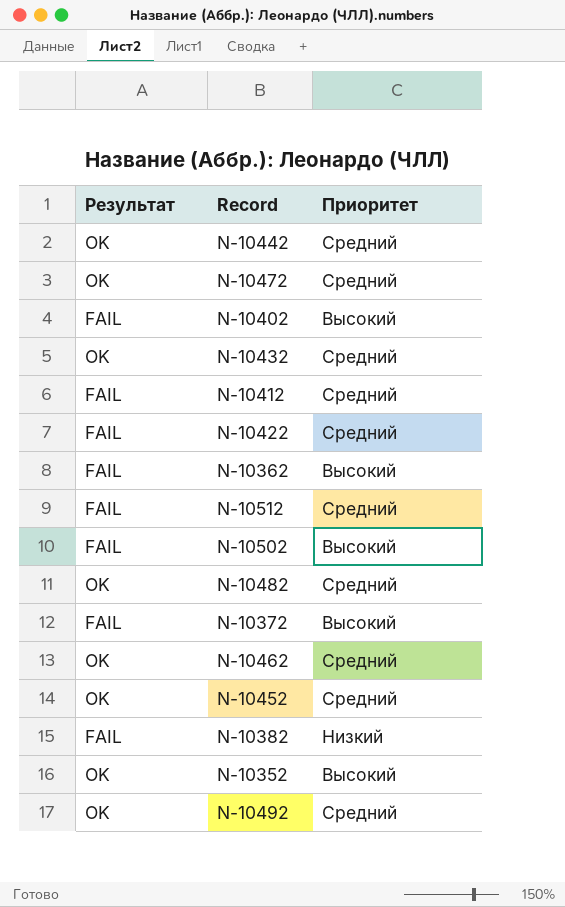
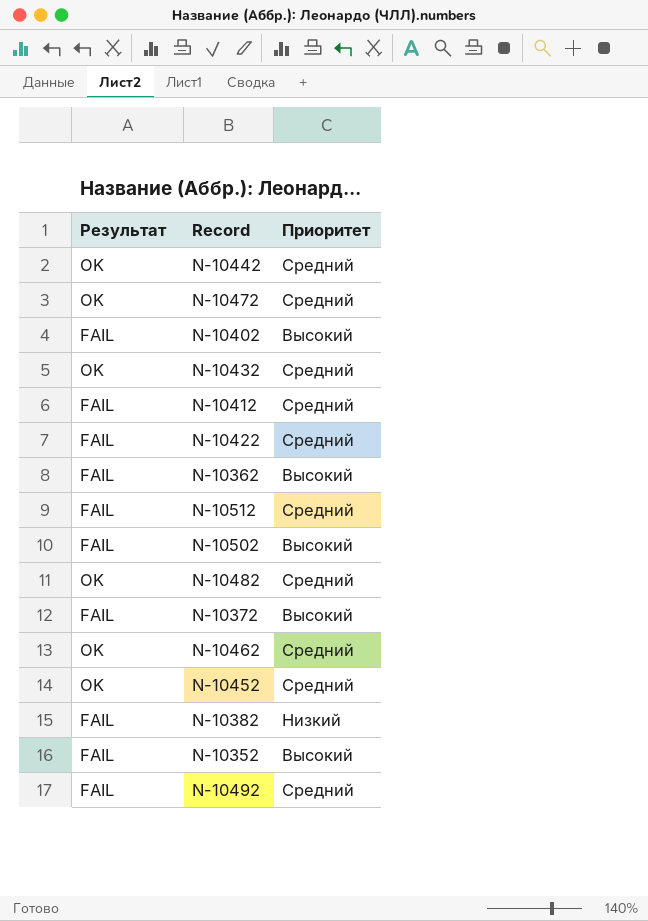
N-10352 | Результат: OK -> FAIL
N-10492 | Результат: OK -> FAIL

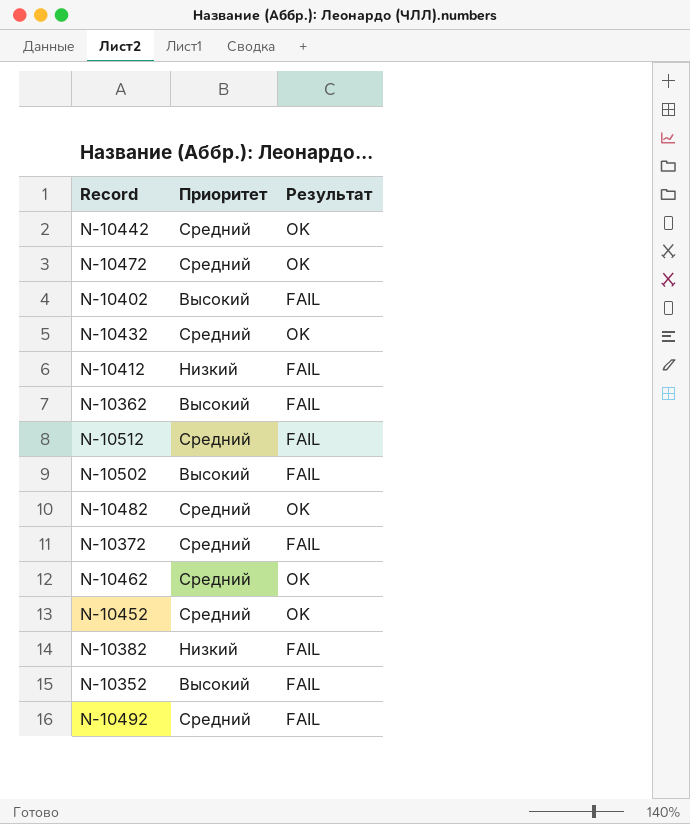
column Результат | position: 1 -> 3
row N-10422: FAIL | Средний -> none
N-10412 | Приоритет: Средний -> Низкий
N-10372 | Приоритет: Высокий -> Средний

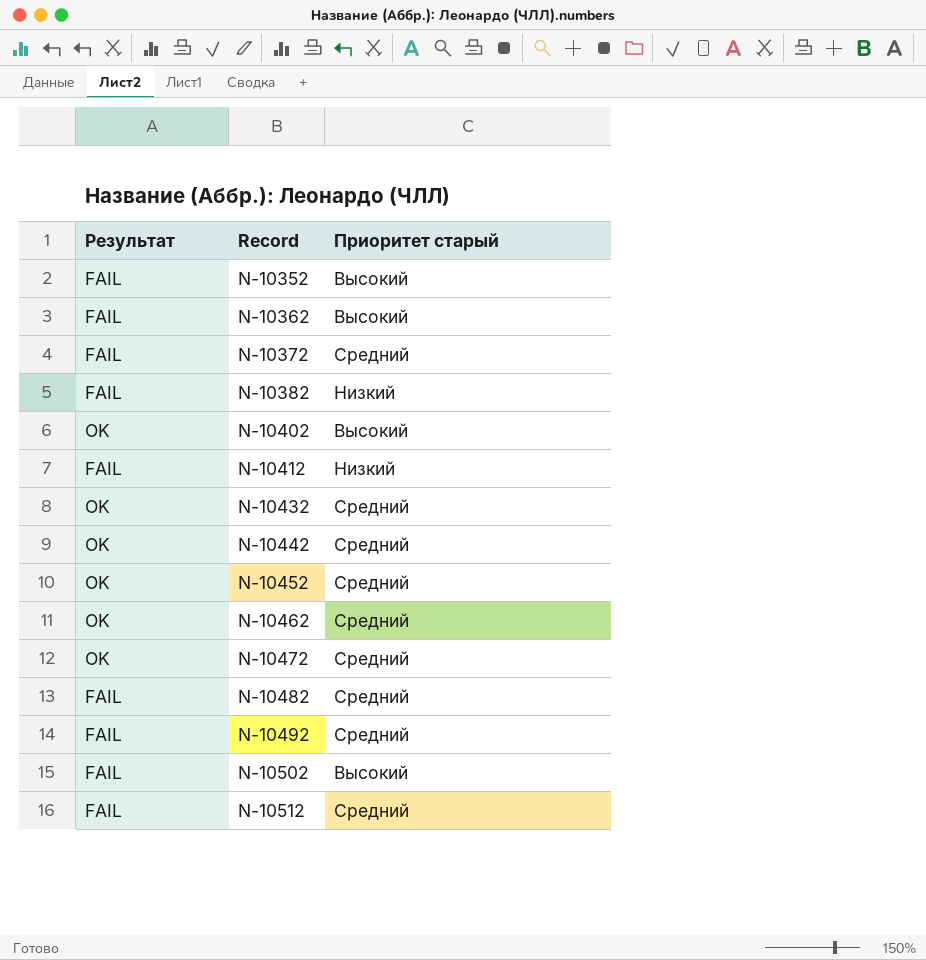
row order: none -> Record ascending
column Результат | position: 3 -> 1
column name: Приоритет -> Приоритет старый
N-10402 | Результат: FAIL -> OK
N-10482 | Результат: OK -> FAIL

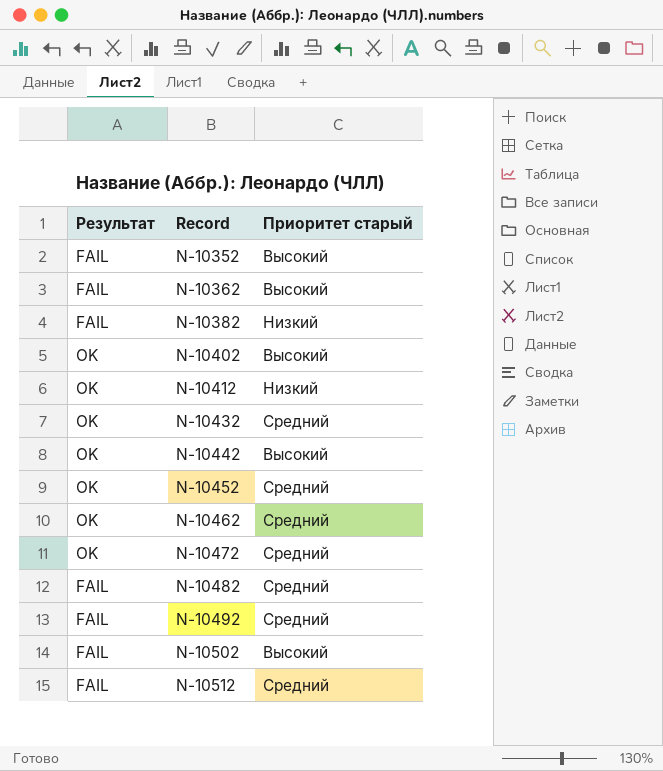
row N-10372: FAIL | Средний -> none
N-10412 | Результат: FAIL -> OK
N-10442 | Приоритет старый: Средний -> Высокий

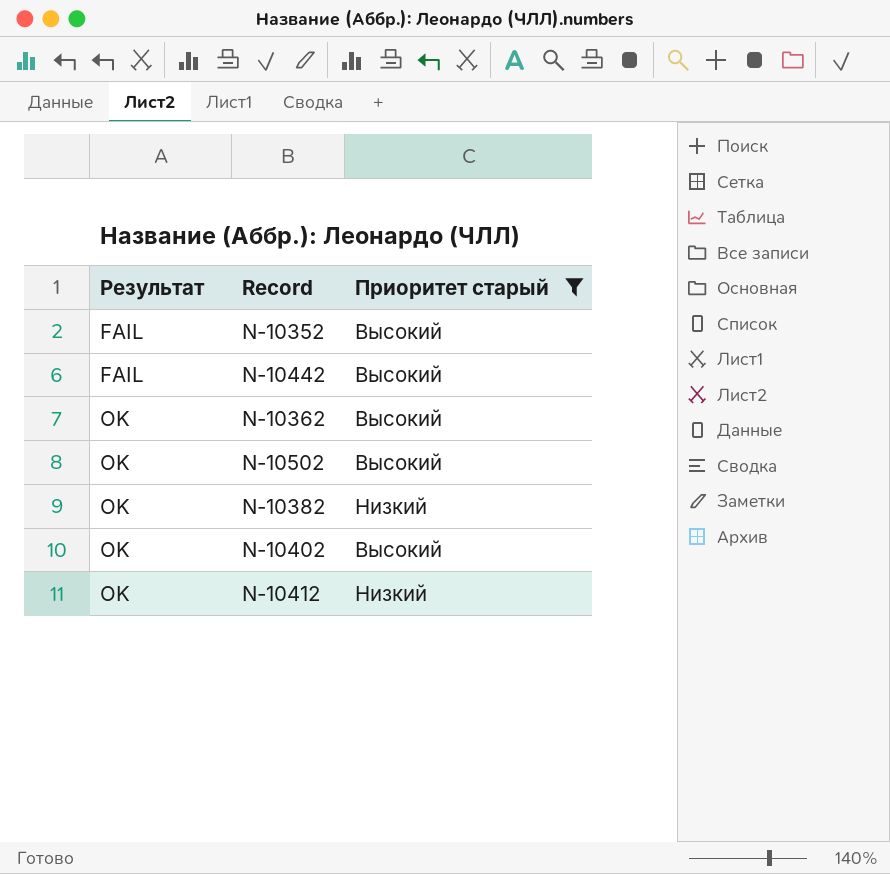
filter: none -> Приоритет старый != Средний
row order: Record ascending -> Результат ascending
N-10442 | Результат: OK -> FAIL
N-10362 | Результат: FAIL -> OK
N-10502 | Результат: FAIL -> OK
N-10382 | Результат: FAIL -> OK

